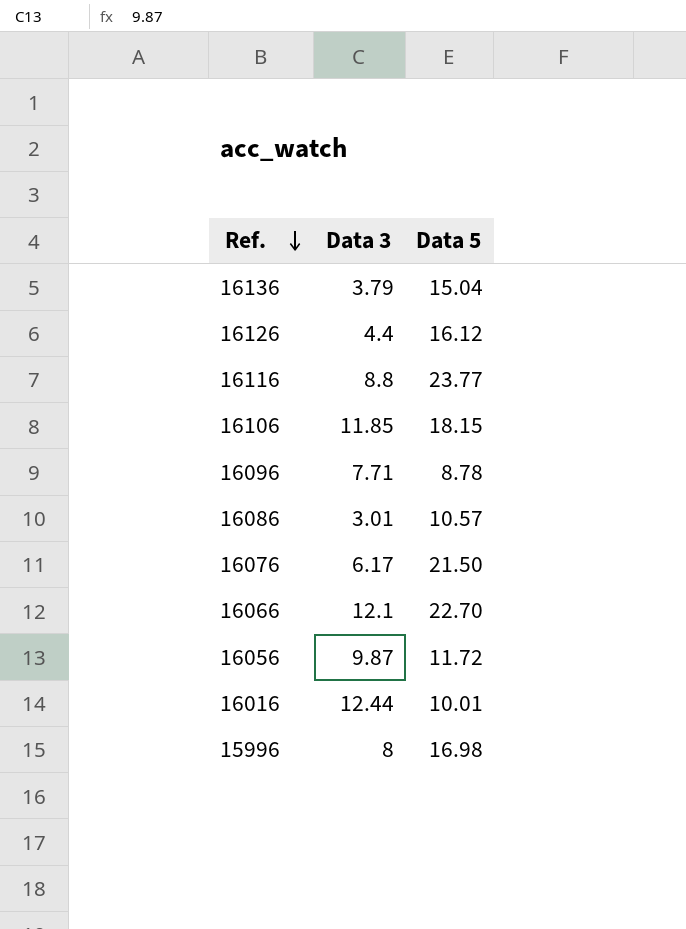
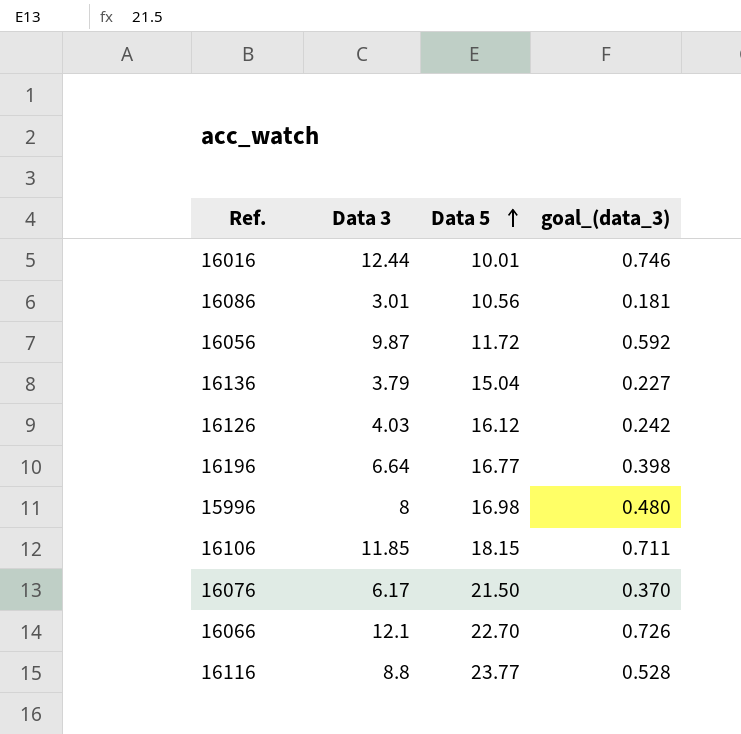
row order: Ref. descending -> Data 5 ascending
column goal_(data_3) | formula: none -> [Data 3] * 0.06
row 16096: 7.71 | 8.78 -> none
16086 | Data 5: 10.57 -> 10.56
16126 | Data 3: 4.4 -> 4.03
row 16196: none -> 6.64 | 16.77 | 0.398

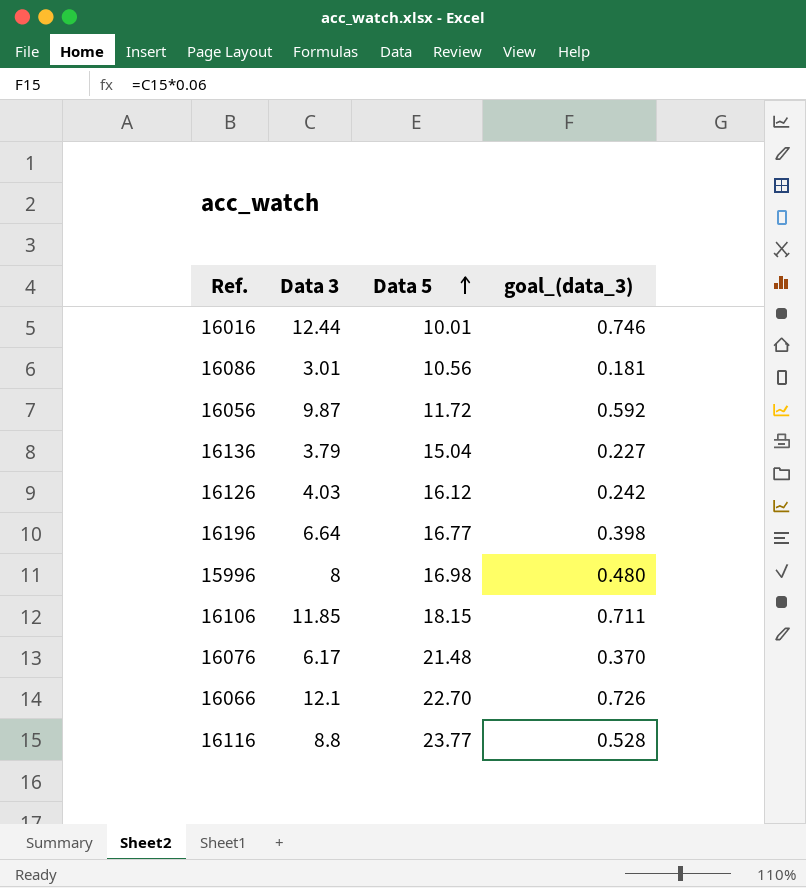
16076 | Data 5: 21.50 -> 21.48

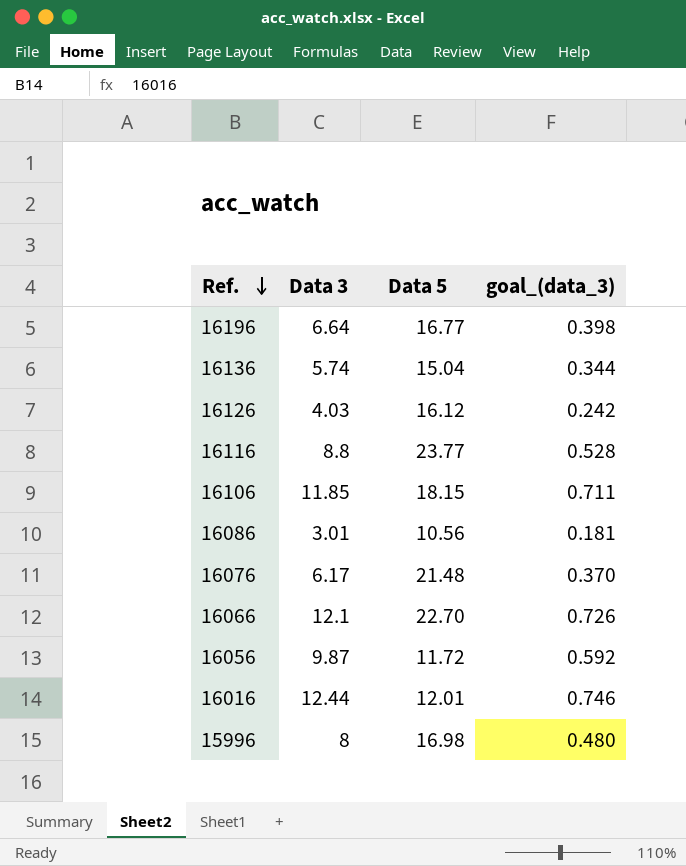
row order: Data 5 ascending -> Ref. descending
16136 | Data 3: 3.79 -> 5.74
16136 | goal_(data_3): 0.227 -> 0.344
16016 | Data 5: 10.01 -> 12.01

